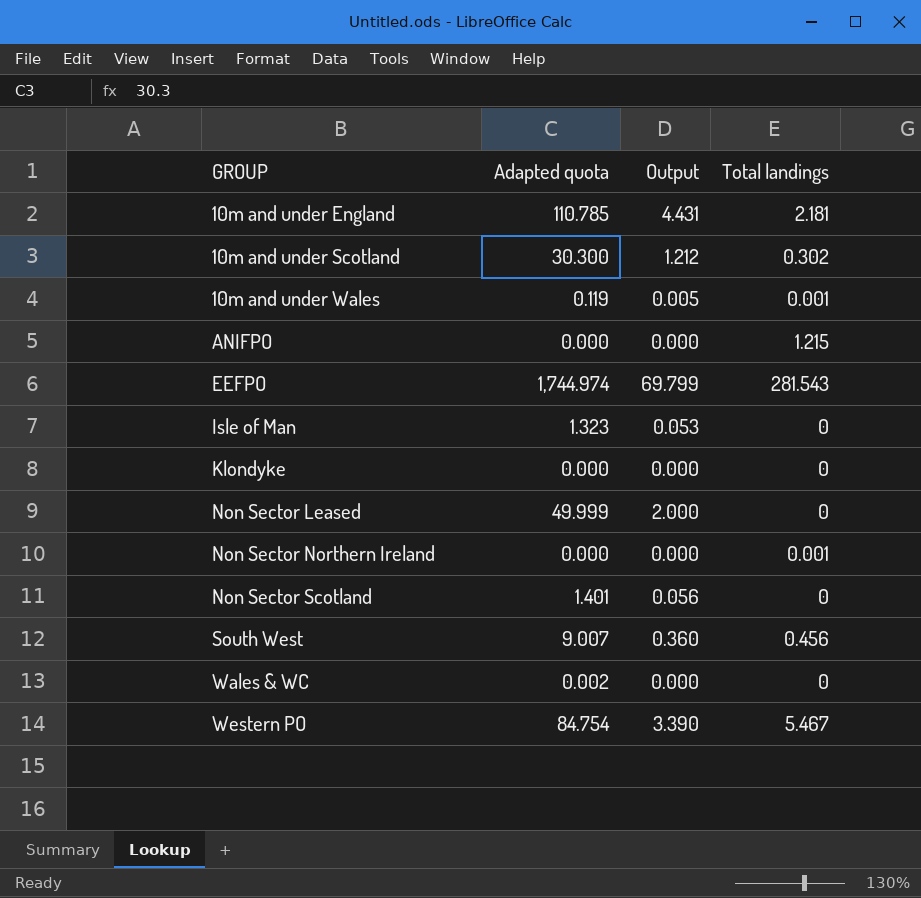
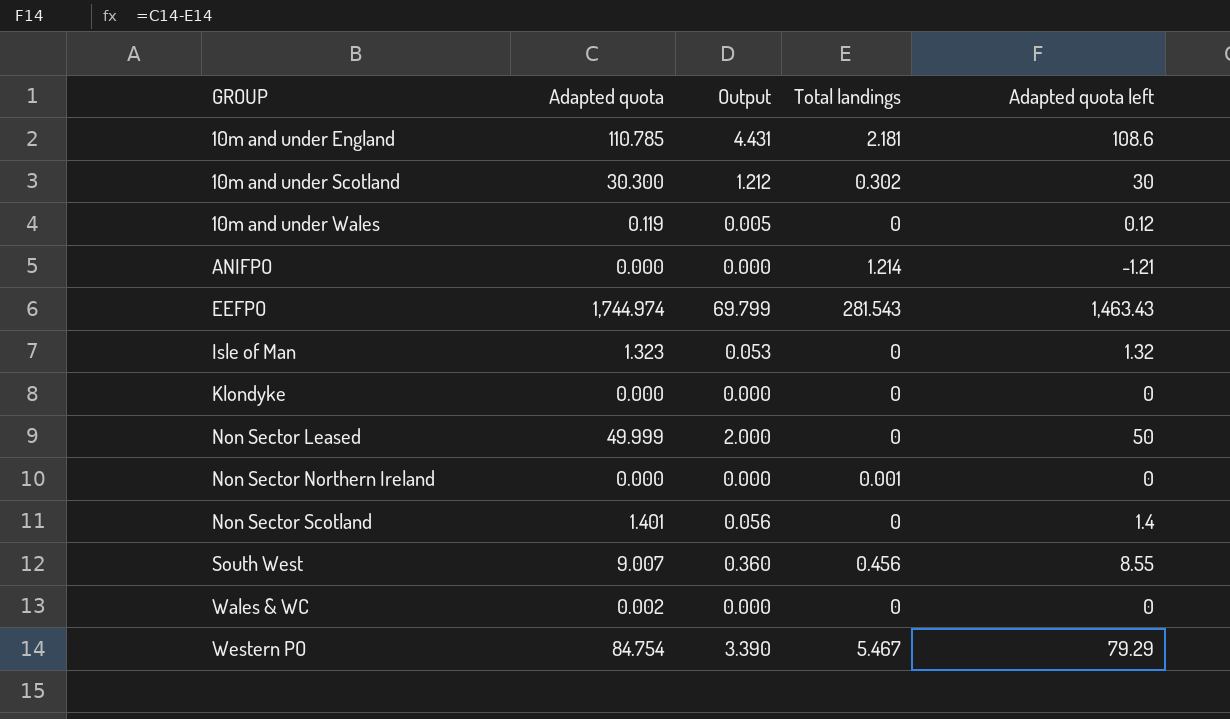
column Adapted quota left | formula: none -> [Adapted quota] - [Total landings]
10m and under Wales | Total landings: 0.001 -> 0
ANIFPO | Total landings: 1.215 -> 1.214

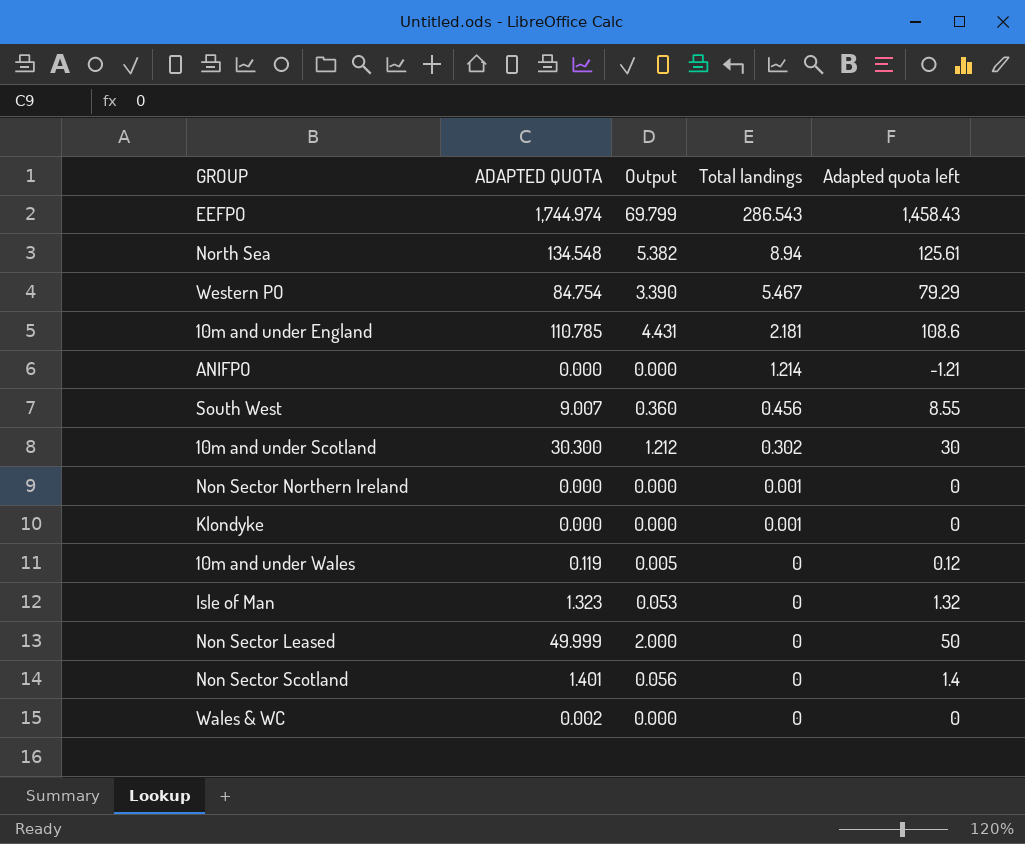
row order: GROUP ascending -> Total landings descending
column name: Adapted quota -> ADAPTED QUOTA
EEFPO | Total landings: 281.543 -> 286.543
EEFPO | Adapted quota left: 1,463.43 -> 1,458.43
row North Sea: none -> 134.548 | 5.382 | 8.94 | 125.61
Klondyke | Total landings: 0 -> 0.001

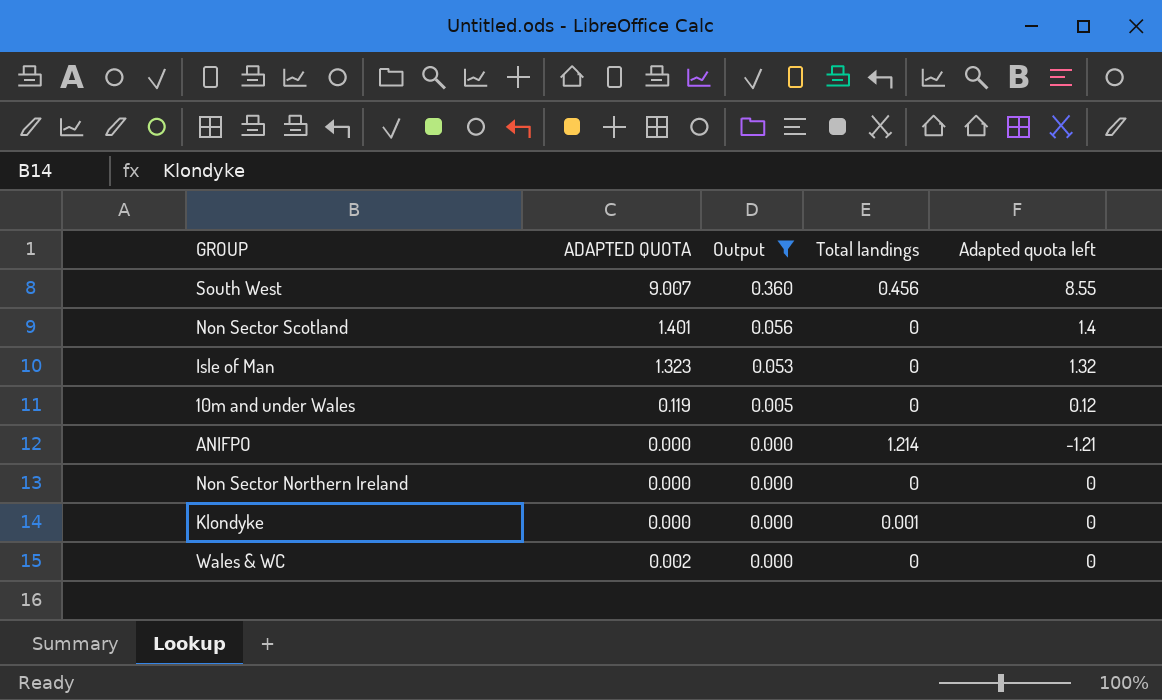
filter: none -> Output <= 0.360
row order: Total landings descending -> Output descending
Non Sector Northern Ireland | Total landings: 0.001 -> 0

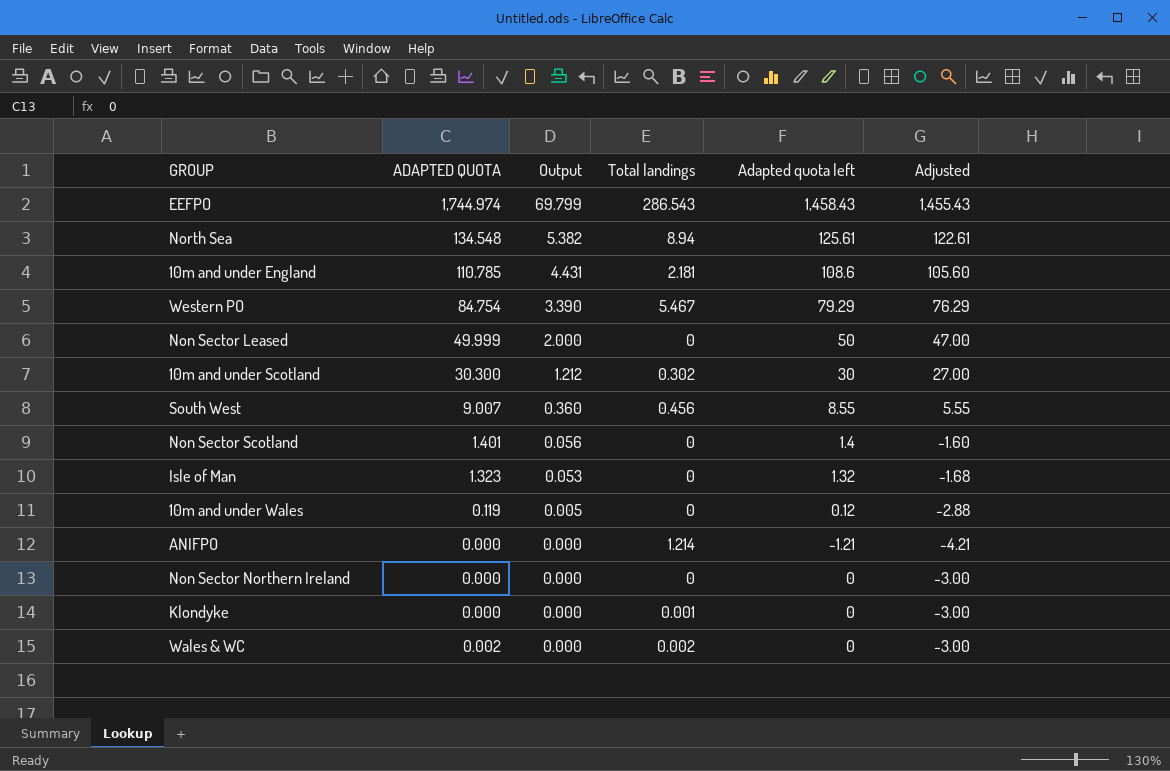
filter: Output <= 0.360 -> none
column Adjusted | formula: none -> [Adapted quota left] - 3
Wales & WC | Total landings: 0 -> 0.002

